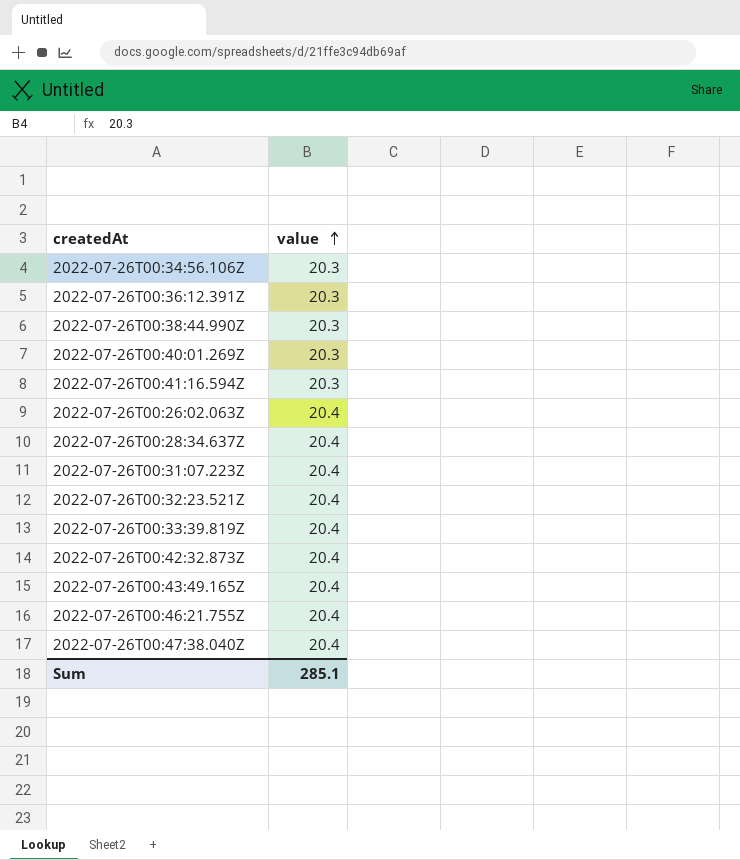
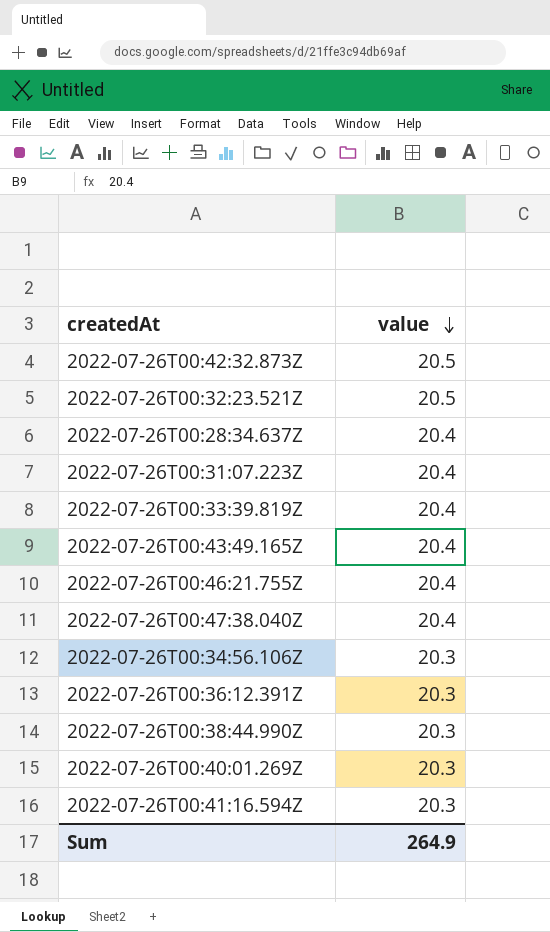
row order: value ascending -> value descending
row 2022-07-26T00:26:02.063Z: 20.4 -> none
2022-07-26T00:42:32.873Z | value: 20.4 -> 20.5
2022-07-26T00:32:23.521Z | value: 20.4 -> 20.5
Sum | value: 285.1 -> 264.9

